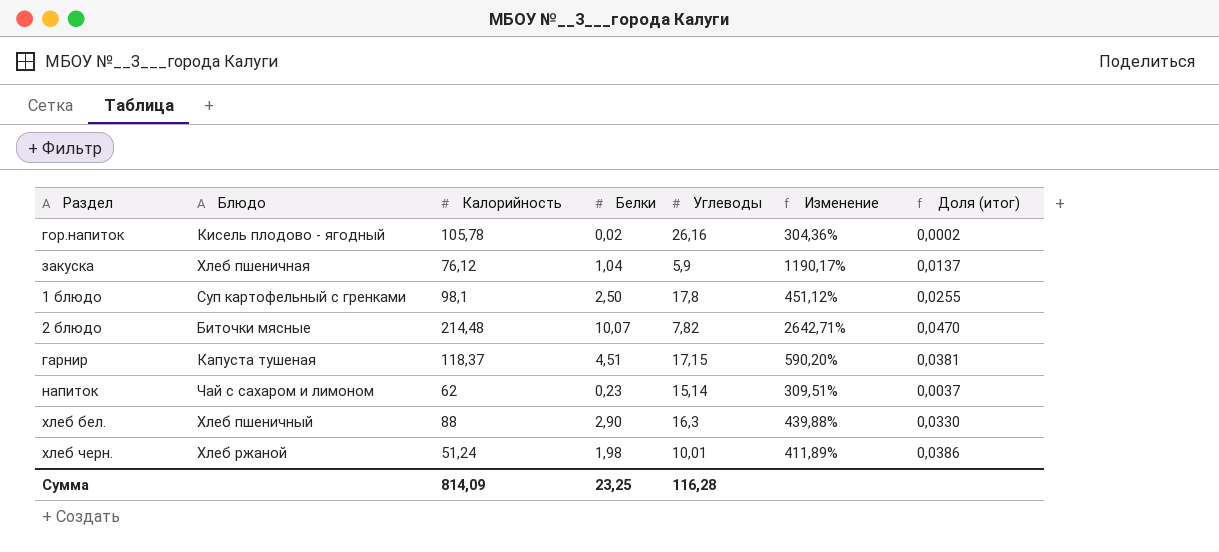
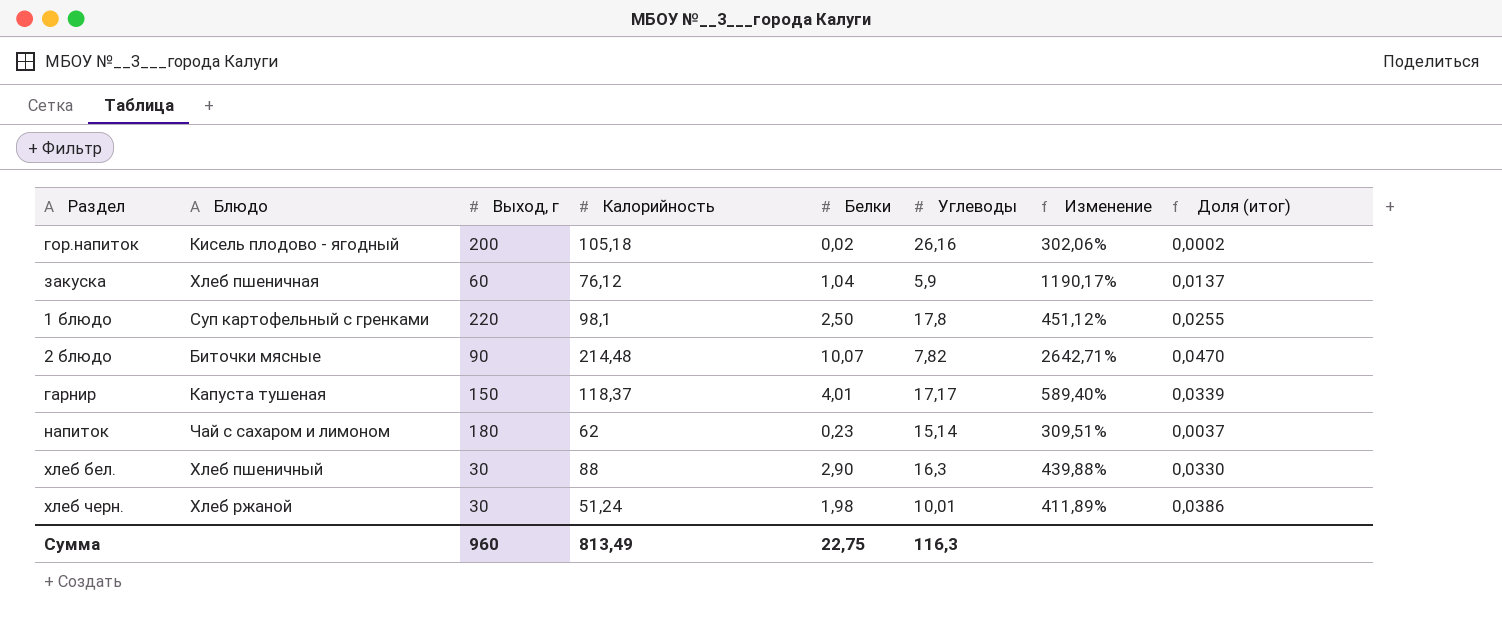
column Выход, г | position: none -> 3
гор.напиток | Калорийность: 105,78 -> 105,18
гор.напиток | Изменение: 304,36% -> 302,06%
гарнир | Белки: 4,51 -> 4,01
гарнир | Углеводы: 17,15 -> 17,17
гарнир | Изменение: 590,20% -> 589,40%
гарнир | Доля (итог): 0,0381 -> 0,0339
Сумма | Калорийность: 814,09 -> 813,49
Сумма | Белки: 23,25 -> 22,75
Сумма | Углеводы: 116,28 -> 116,3

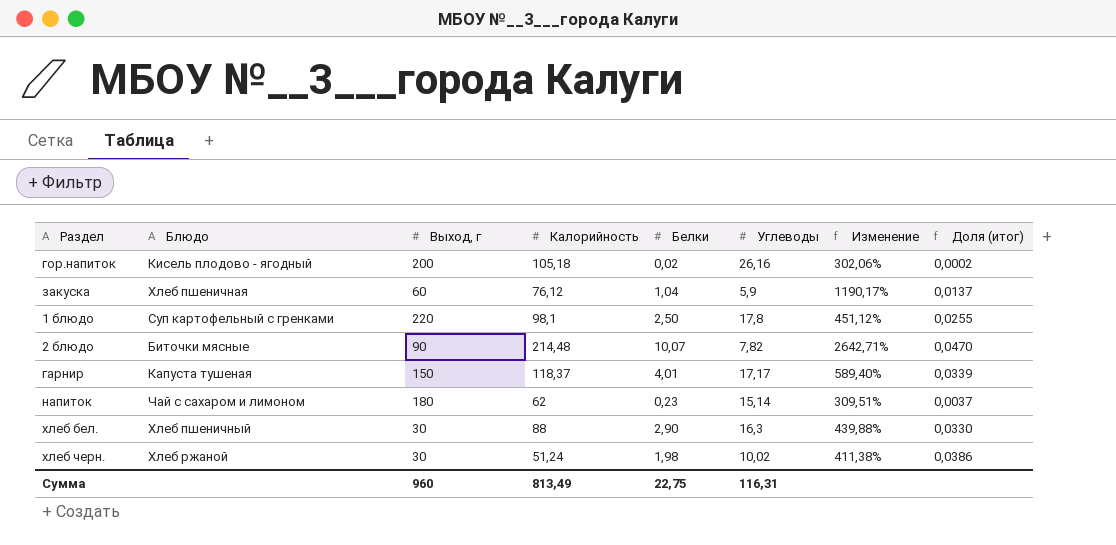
хлеб черн. | Углеводы: 10,01 -> 10,02
хлеб черн. | Изменение: 411,89% -> 411,38%
Сумма | Углеводы: 116,3 -> 116,31

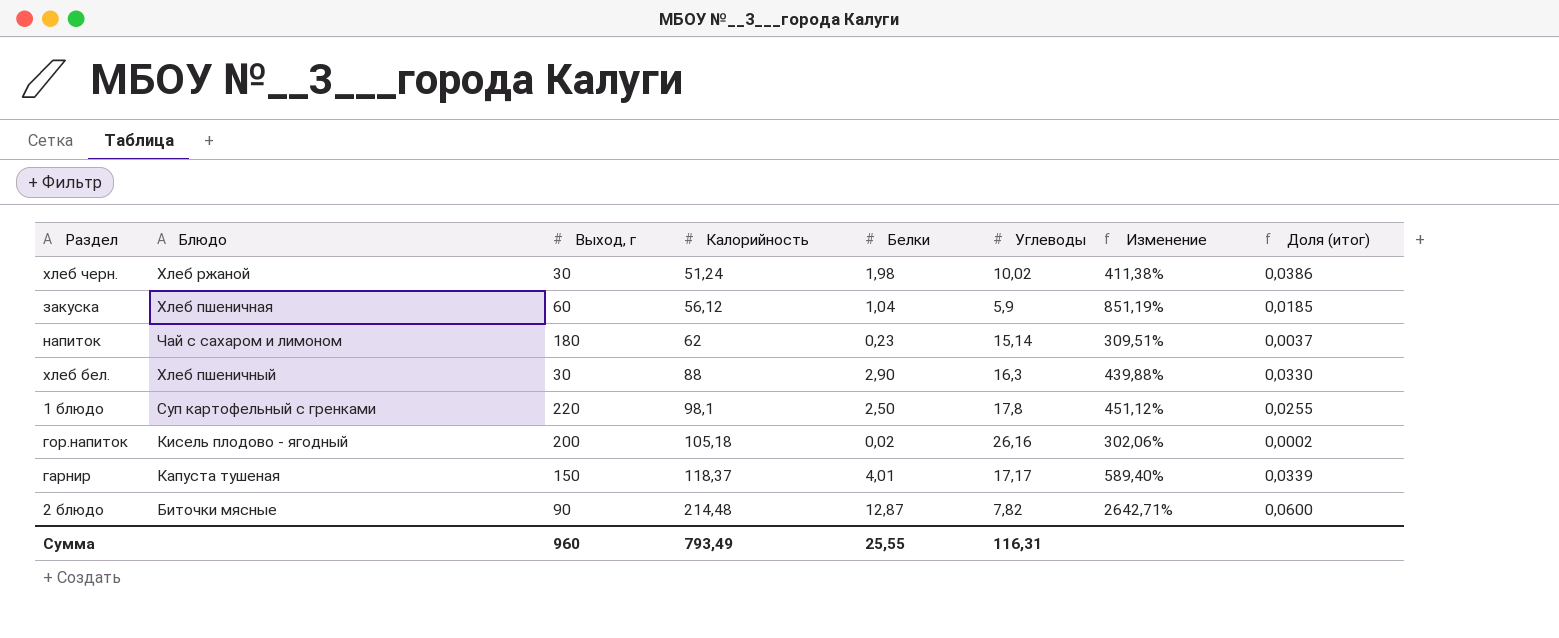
row order: none -> Калорийность ascending
закуска | Калорийность: 76,12 -> 56,12
закуска | Изменение: 1190,17% -> 851,19%
закуска | Доля (итог): 0,0137 -> 0,0185
2 блюдо | Белки: 10,07 -> 12,87
2 блюдо | Доля (итог): 0,0470 -> 0,0600
Сумма | Калорийность: 813,49 -> 793,49
Сумма | Белки: 22,75 -> 25,55

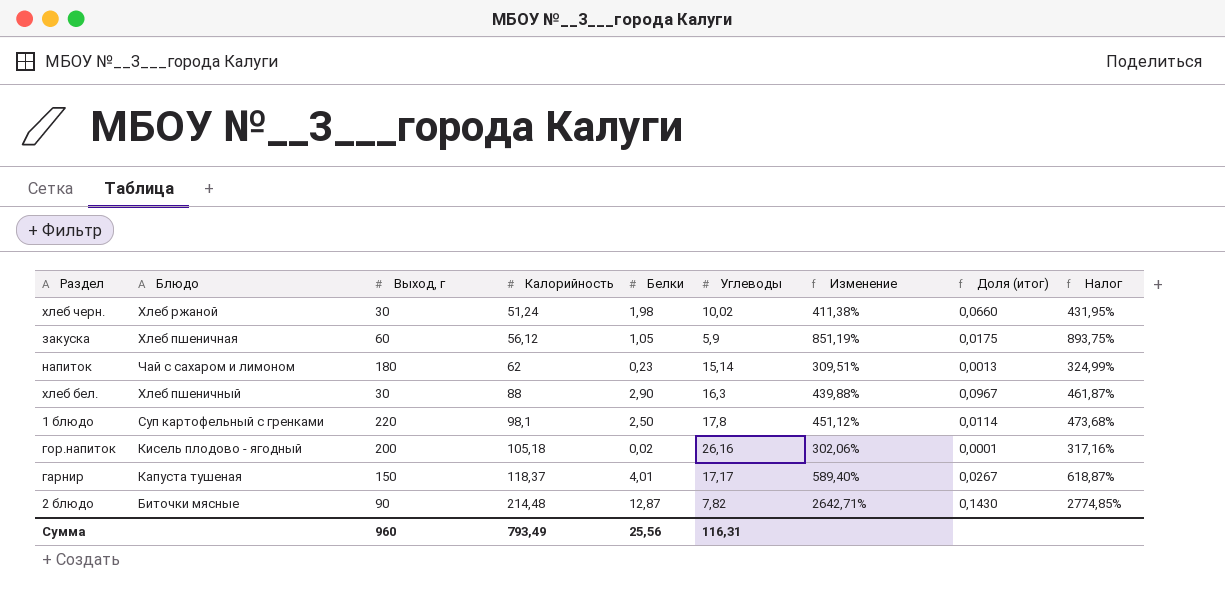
column Доля (итог) | formula: [Белки] / [Калорийность] -> [Белки] / [Выход, г]
column Налог | formula: none -> [Изменение] * 1,05
закуска | Белки: 1,04 -> 1,05
Сумма | Белки: 25,55 -> 25,56

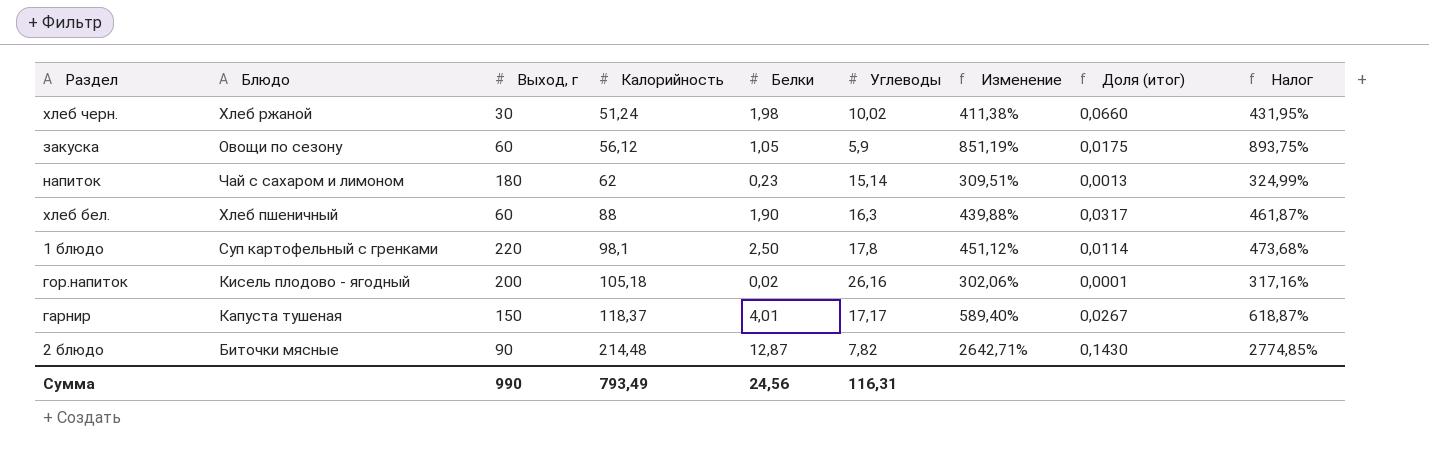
закуска | Блюдо: Хлеб пшеничная -> Овощи по сезону
хлеб бел. | Выход, г: 30 -> 60
хлеб бел. | Белки: 2,90 -> 1,90
хлеб бел. | Доля (итог): 0,0967 -> 0,0317
Сумма | Выход, г: 960 -> 990
Сумма | Белки: 25,56 -> 24,56

